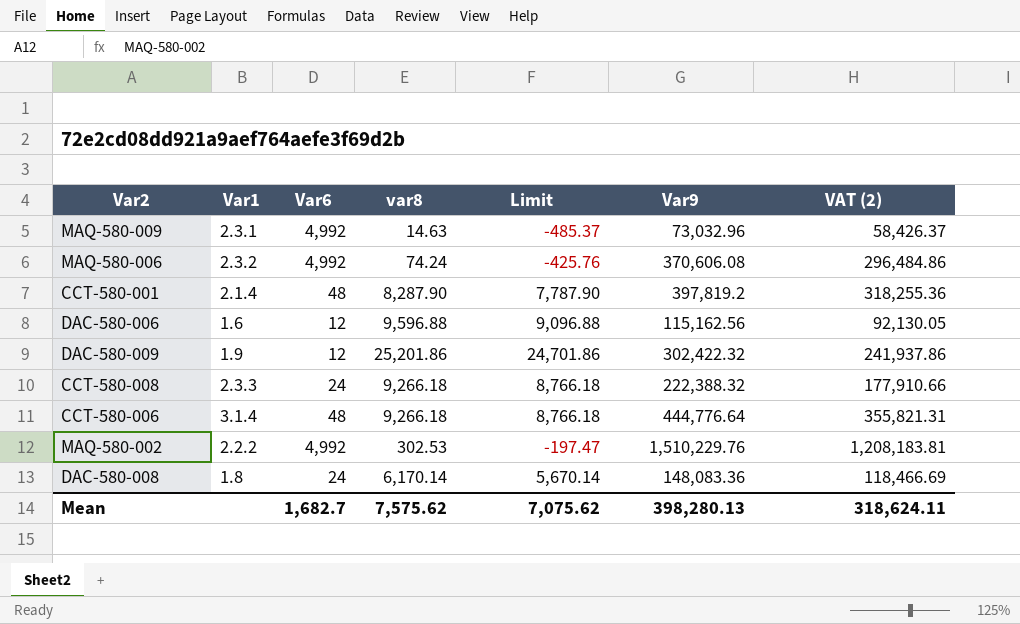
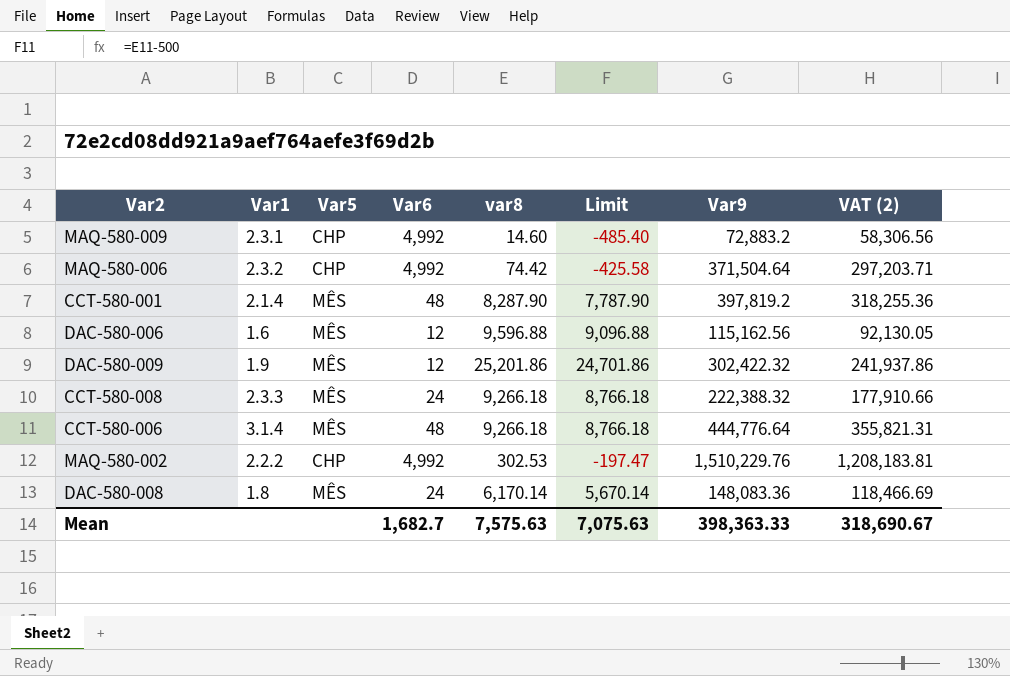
column Var5 | position: none -> 3
MAQ-580-009 | var8: 14.63 -> 14.60
MAQ-580-009 | Limit: -485.37 -> -485.40
MAQ-580-009 | Var9: 73,032.96 -> 72,883.2
MAQ-580-009 | VAT (2): 58,426.37 -> 58,306.56
MAQ-580-006 | var8: 74.24 -> 74.42
MAQ-580-006 | Limit: -425.76 -> -425.58
MAQ-580-006 | Var9: 370,606.08 -> 371,504.64
MAQ-580-006 | VAT (2): 296,484.86 -> 297,203.71
Mean | var8: 7,575.62 -> 7,575.63
Mean | Limit: 7,075.62 -> 7,075.63
Mean | Var9: 398,280.13 -> 398,363.33
Mean | VAT (2): 318,624.11 -> 318,690.67

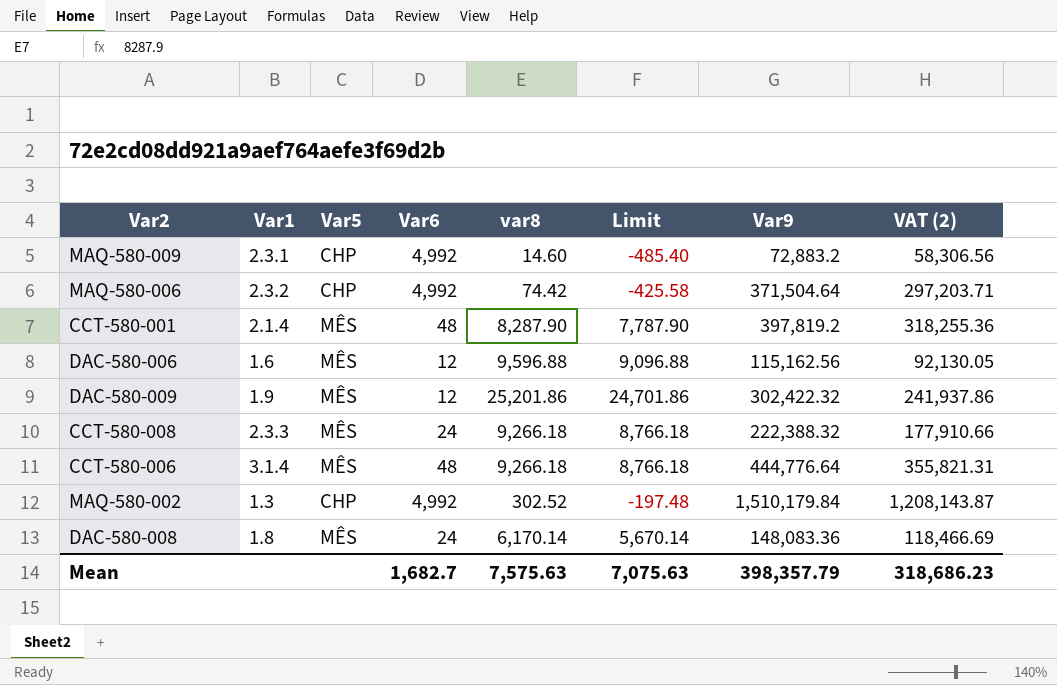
MAQ-580-002 | Var1: 2.2.2 -> 1.3
MAQ-580-002 | var8: 302.53 -> 302.52
MAQ-580-002 | Limit: -197.47 -> -197.48
MAQ-580-002 | Var9: 1,510,229.76 -> 1,510,179.84
MAQ-580-002 | VAT (2): 1,208,183.81 -> 1,208,143.87
Mean | Var9: 398,363.33 -> 398,357.79
Mean | VAT (2): 318,690.67 -> 318,686.23

